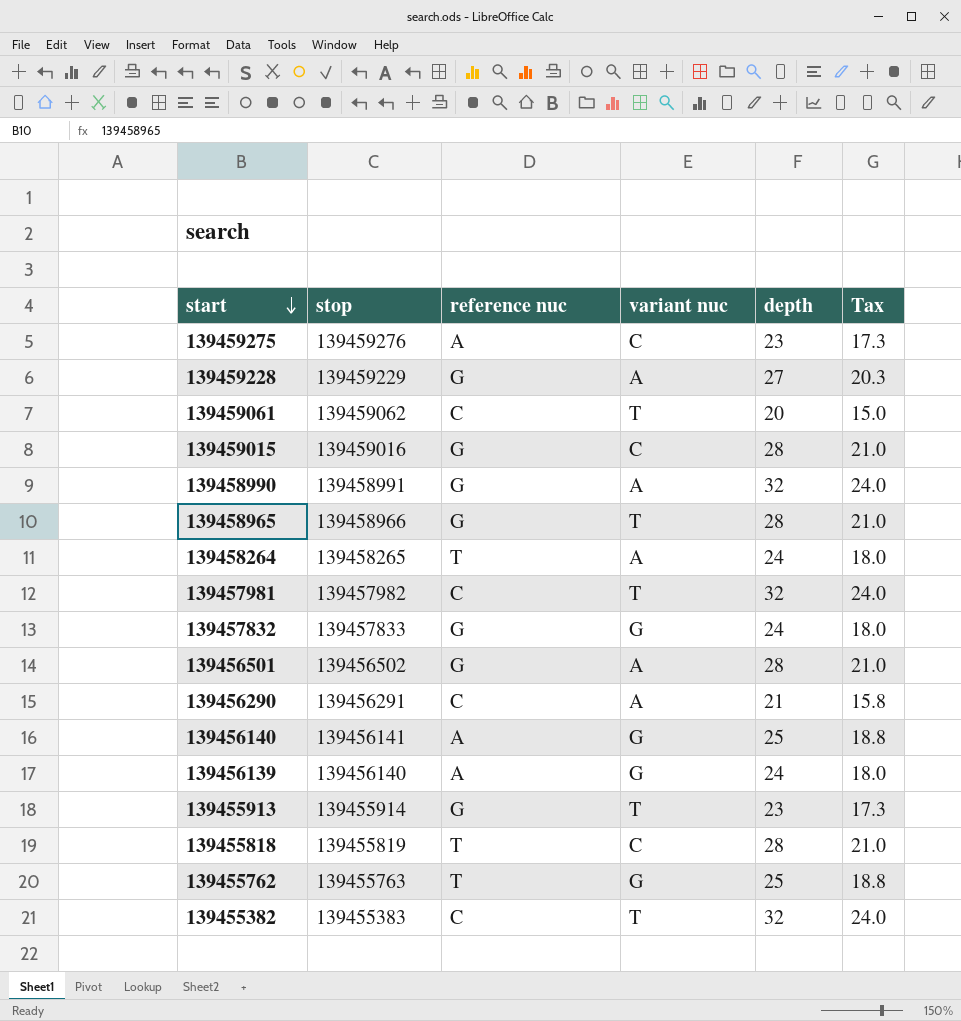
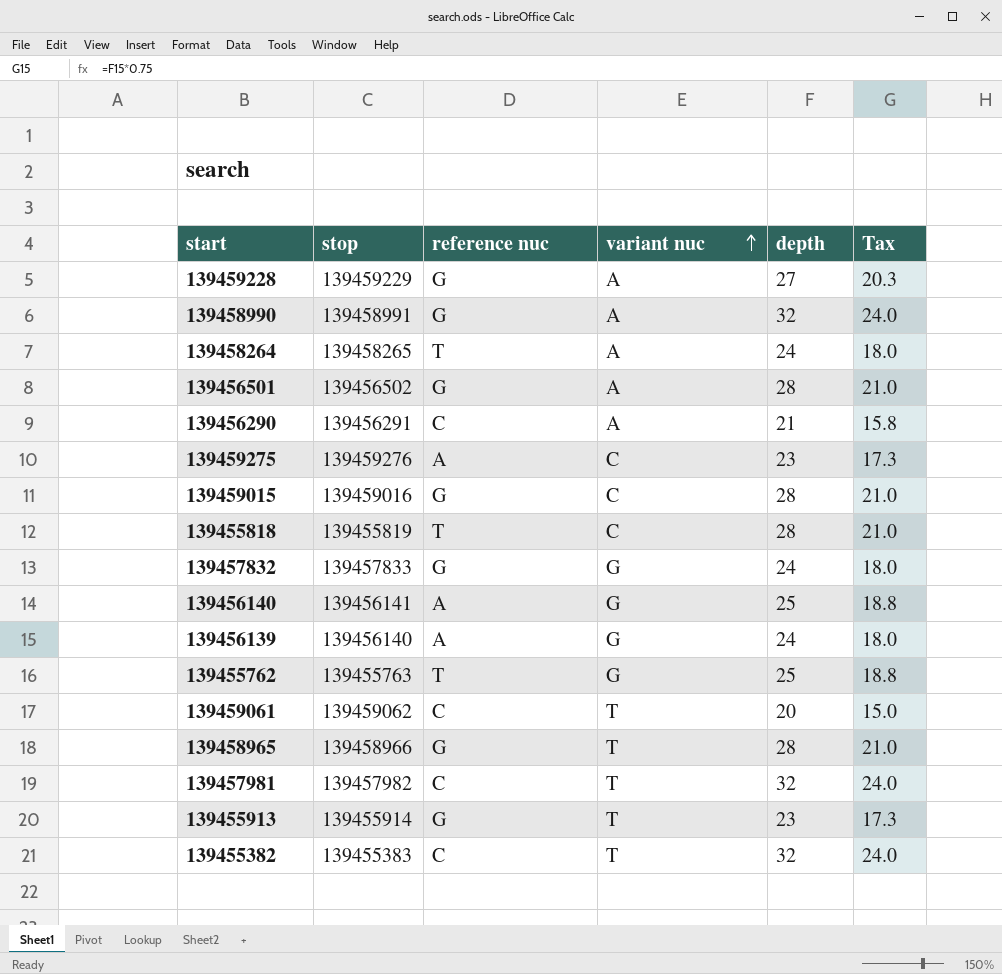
row order: start descending -> variant nuc ascending

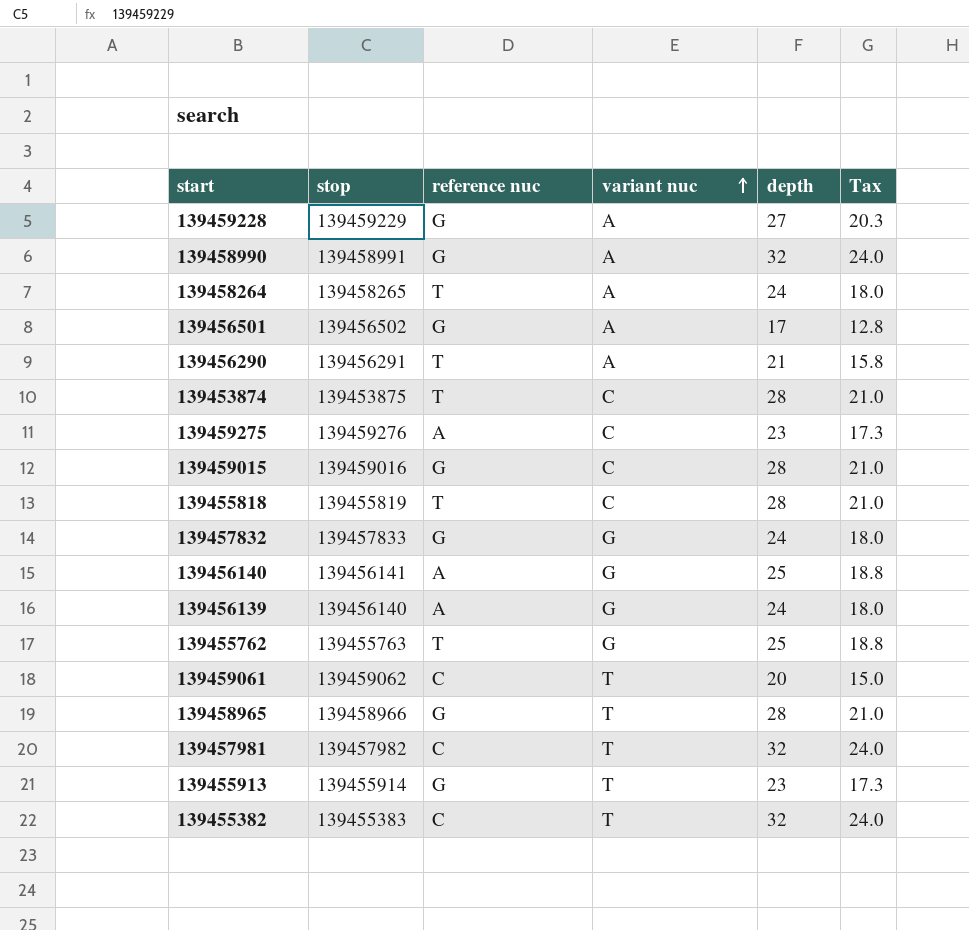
139456501 | depth: 28 -> 17
139456501 | Tax: 21.0 -> 12.8
139456290 | reference nuc: C -> T
row 139453874: none -> 139453875 | T | C | 28 | 21.0

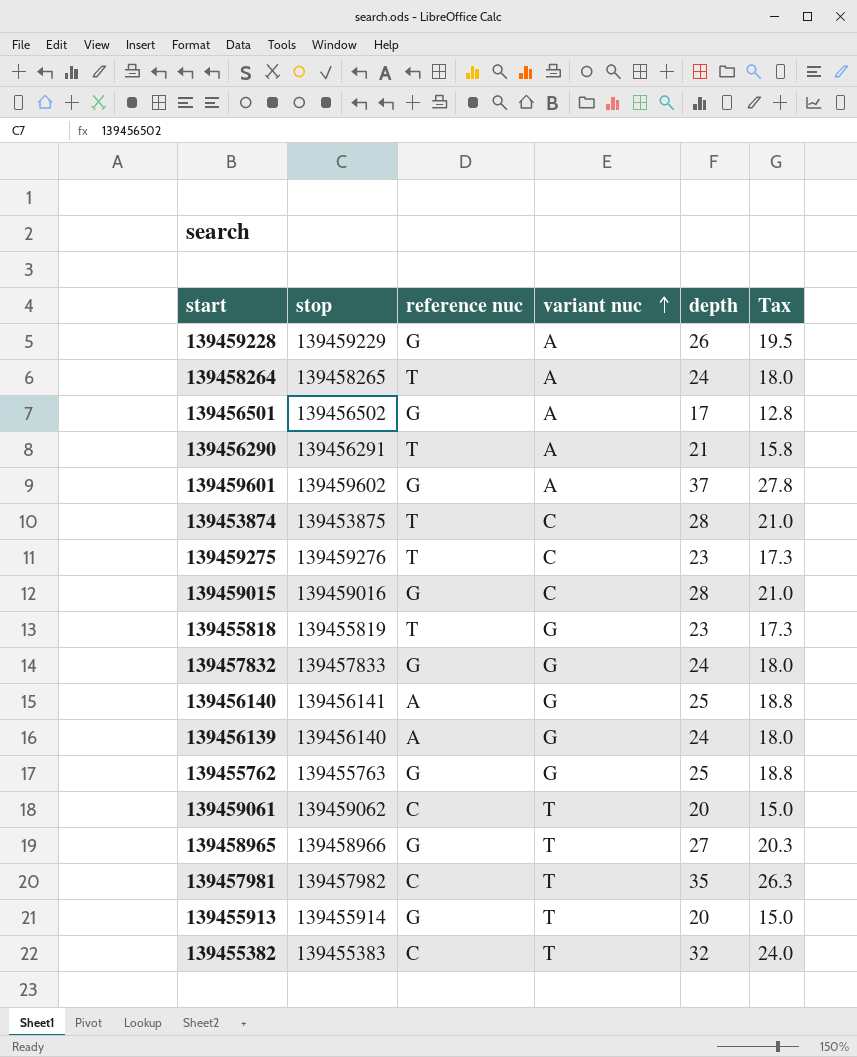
row 139458990: 139458991 | G | A | 32 | 24.0 -> none
139459228 | depth: 27 -> 26
139459228 | Tax: 20.3 -> 19.5
row 139459601: none -> 139459602 | G | A | 37 | 27.8
139459275 | reference nuc: A -> T
139455818 | variant nuc: C -> G
139455818 | depth: 28 -> 23
139455818 | Tax: 21.0 -> 17.3
139455762 | reference nuc: T -> G
139458965 | depth: 28 -> 27
139458965 | Tax: 21.0 -> 20.3
139457981 | depth: 32 -> 35
139457981 | Tax: 24.0 -> 26.3
139455913 | depth: 23 -> 20
139455913 | Tax: 17.3 -> 15.0

